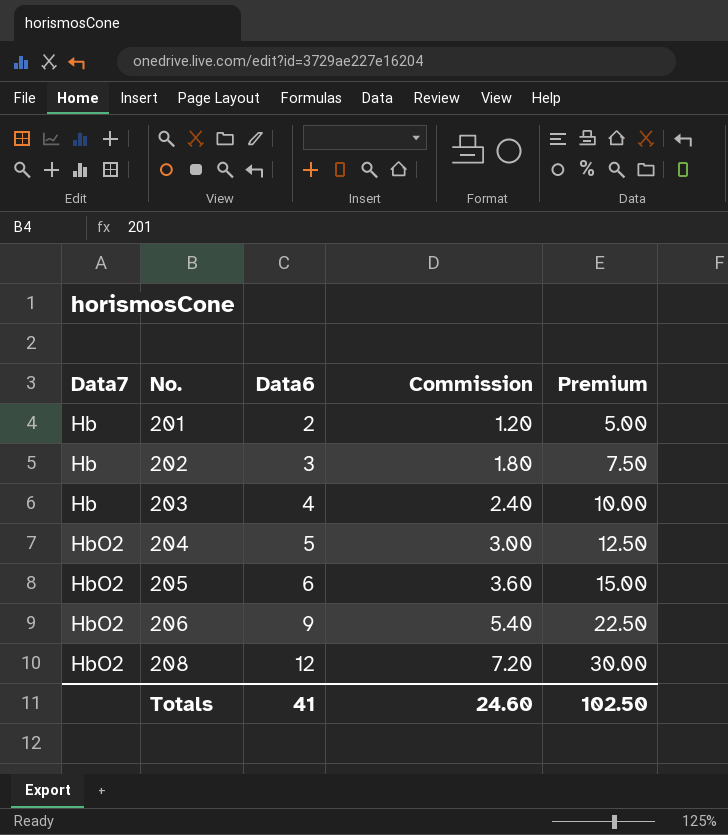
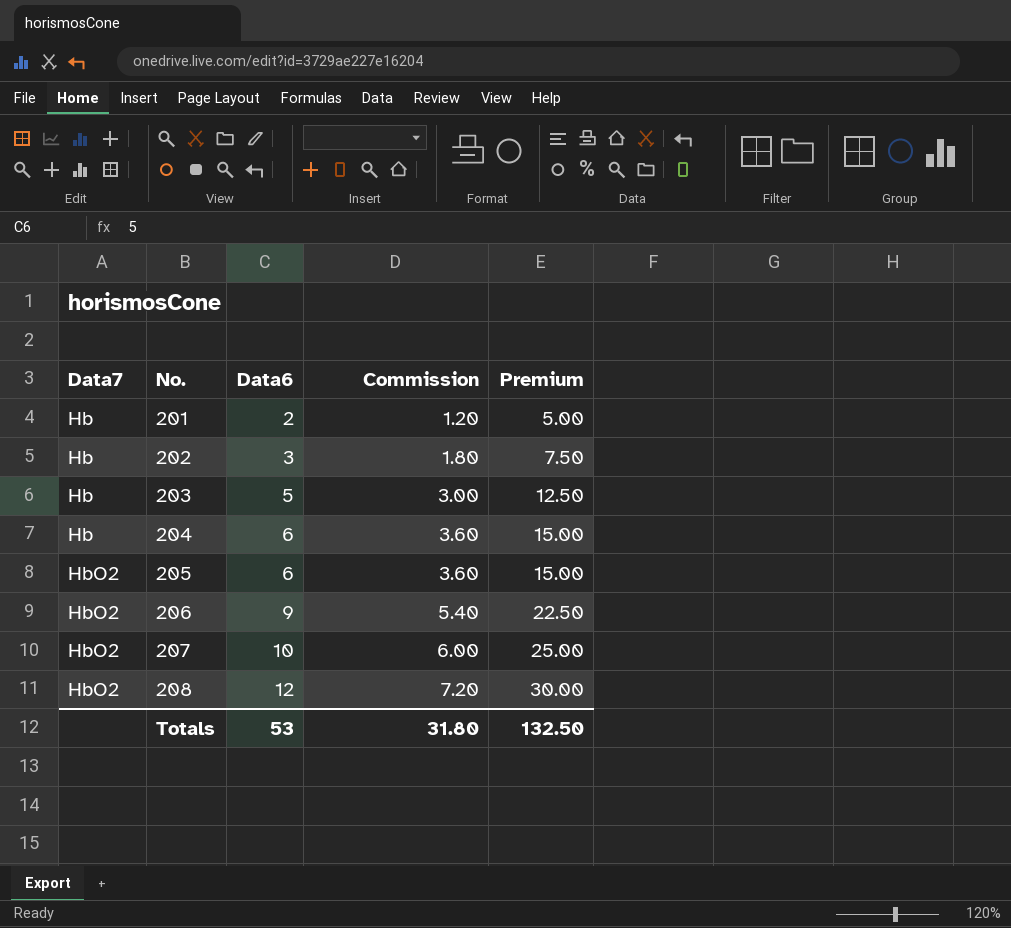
203 | Data6: 4 -> 5
203 | Commission: 2.40 -> 3.00
203 | Premium: 10.00 -> 12.50
204 | Data7: HbO2 -> Hb
204 | Data6: 5 -> 6
204 | Commission: 3.00 -> 3.60
204 | Premium: 12.50 -> 15.00
row 207: none -> HbO2 | 10 | 6.00 | 25.00
Totals | Data6: 41 -> 53
Totals | Commission: 24.60 -> 31.80
Totals | Premium: 102.50 -> 132.50

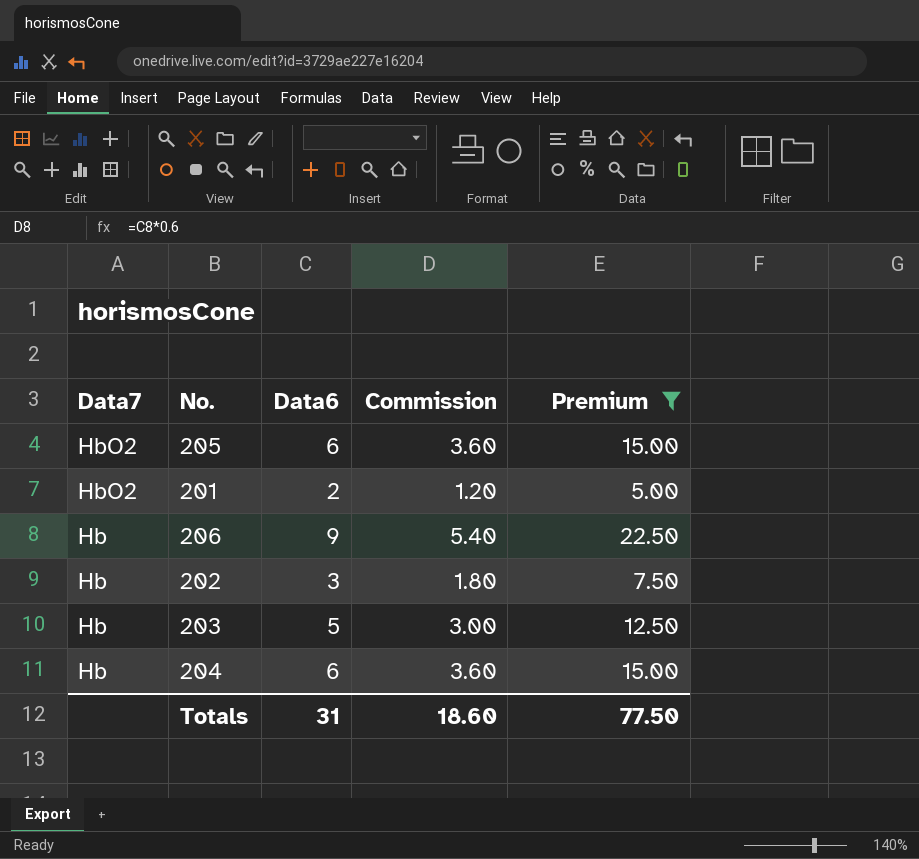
filter: none -> Premium <= 22.50
row order: Data7 ascending -> Data7 descending
201 | Data7: Hb -> HbO2
206 | Data7: HbO2 -> Hb
Totals | Data6: 53 -> 31
Totals | Commission: 31.80 -> 18.60
Totals | Premium: 132.50 -> 77.50

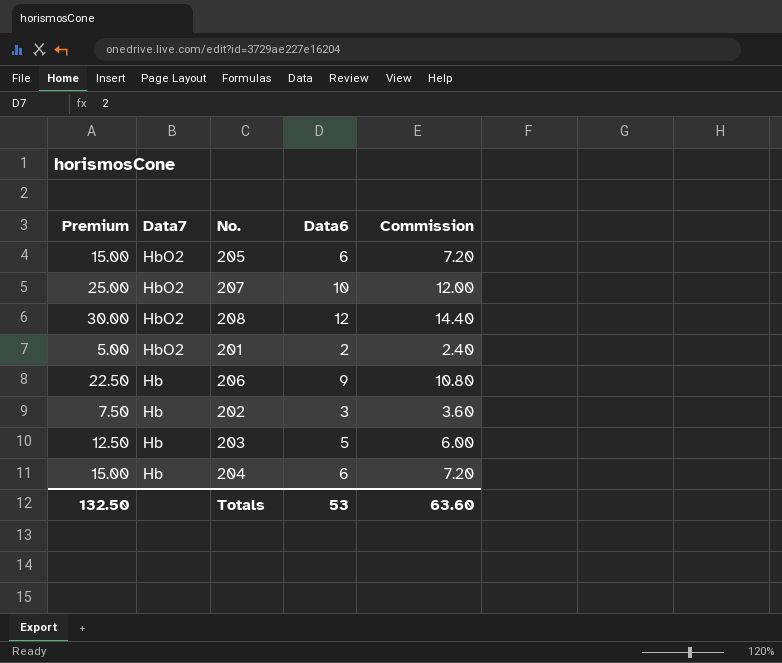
filter: Premium <= 22.50 -> none
column Premium | position: 5 -> 1
column Commission | formula: [Data6] * 0.6 -> [Data6] * 1.2
Totals | Premium: 77.50 -> 132.50
Totals | Data6: 31 -> 53
Totals | Commission: 18.60 -> 63.60

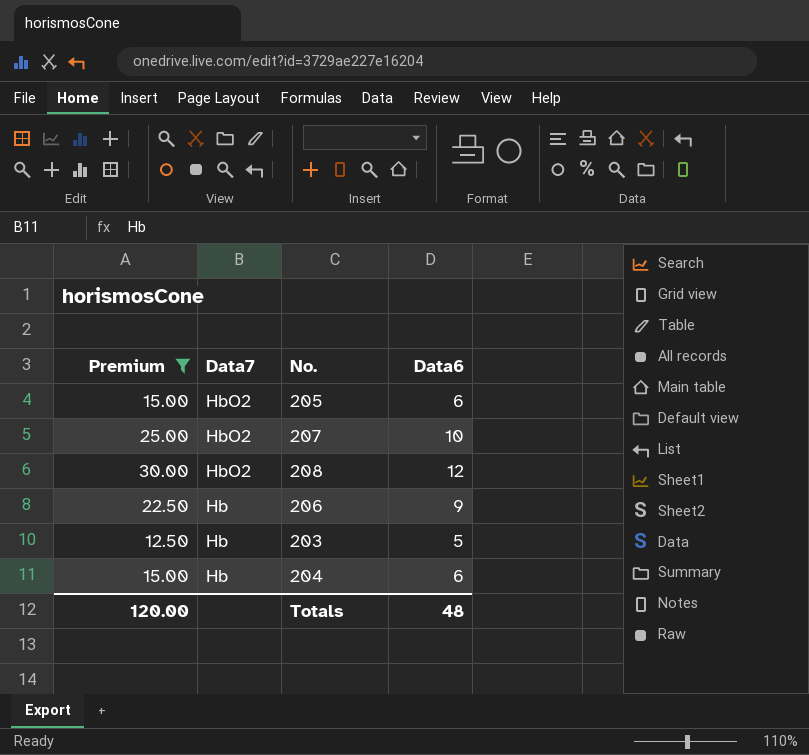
filter: none -> Premium >= 12.50
column Commission | formula: [Data6] * 1.2 -> none
Totals | Premium: 132.50 -> 120.00
Totals | Data6: 53 -> 48

